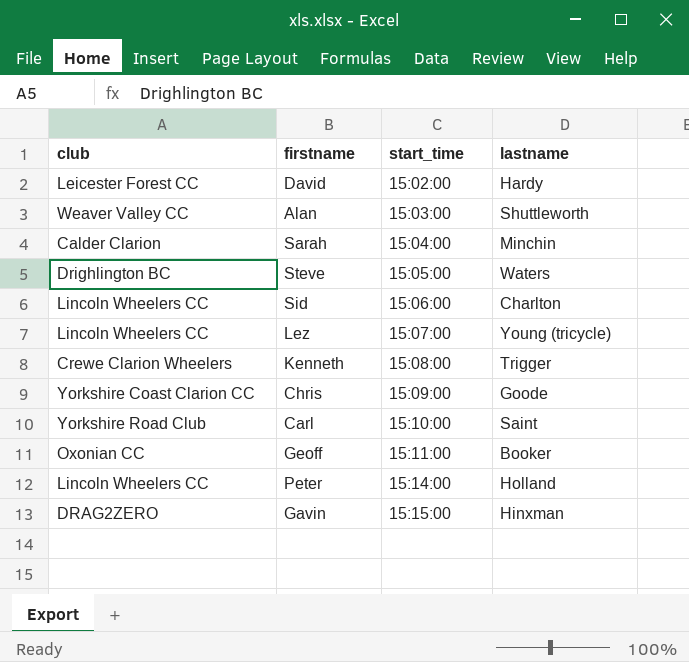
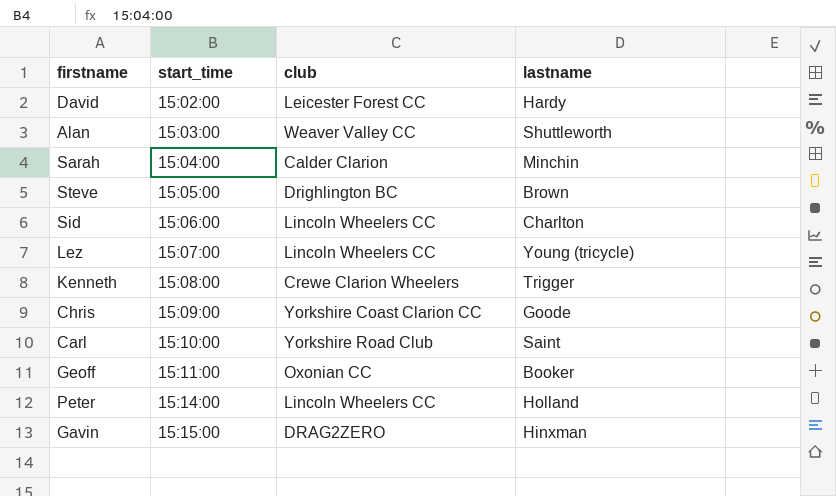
column club | position: 1 -> 3
Steve | lastname: Waters -> Brown

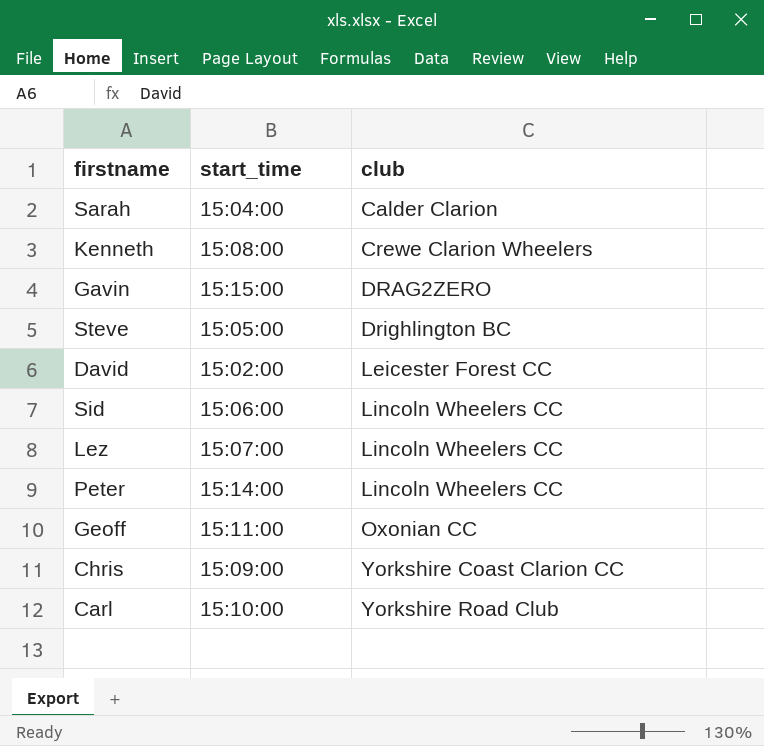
row order: start_time ascending -> club ascending
column lastname | position: 4 -> none
row Alan: 15:03:00 | Weaver Valley CC | Shuttleworth -> none

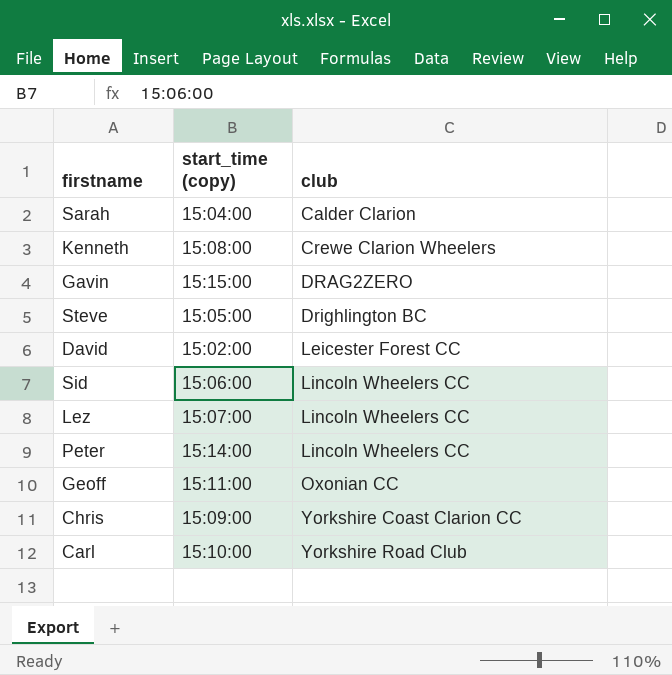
column name: start_time -> start_time (copy)

